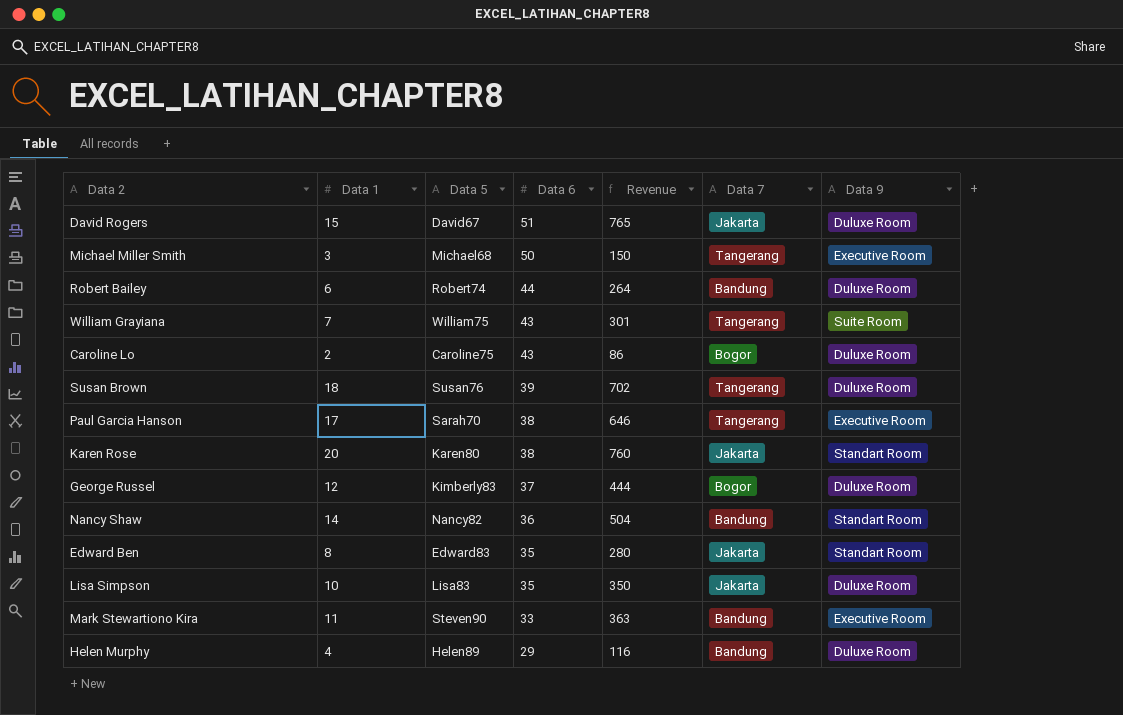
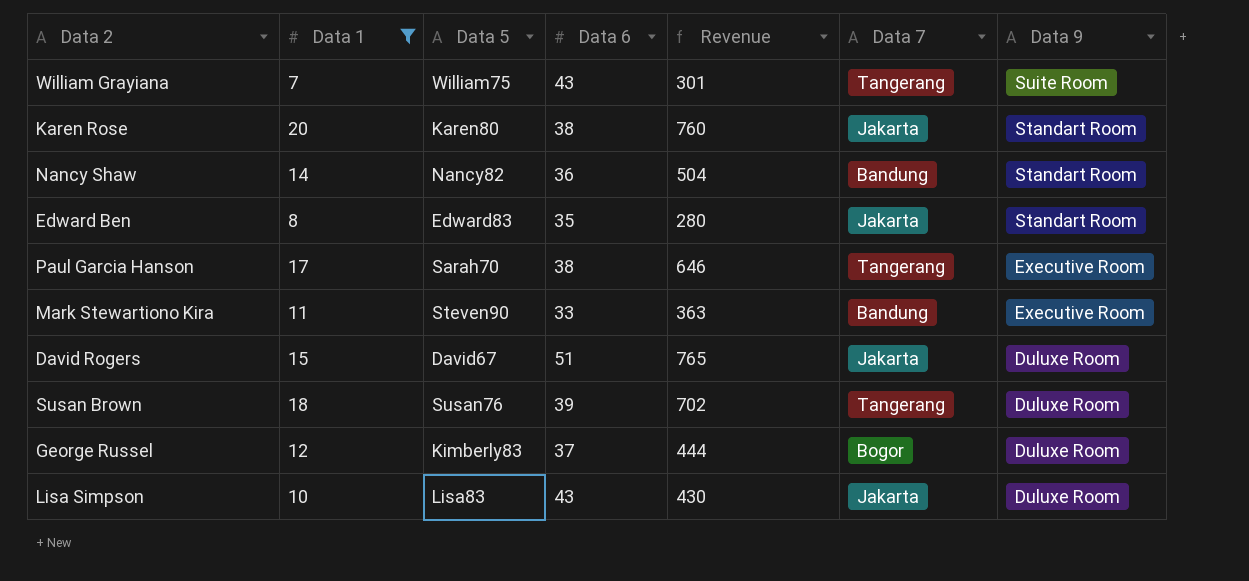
filter: none -> Data 1 >= 7
row order: Data 6 descending -> Data 9 descending
Lisa Simpson | Data 6: 35 -> 43
Lisa Simpson | Revenue: 350 -> 430

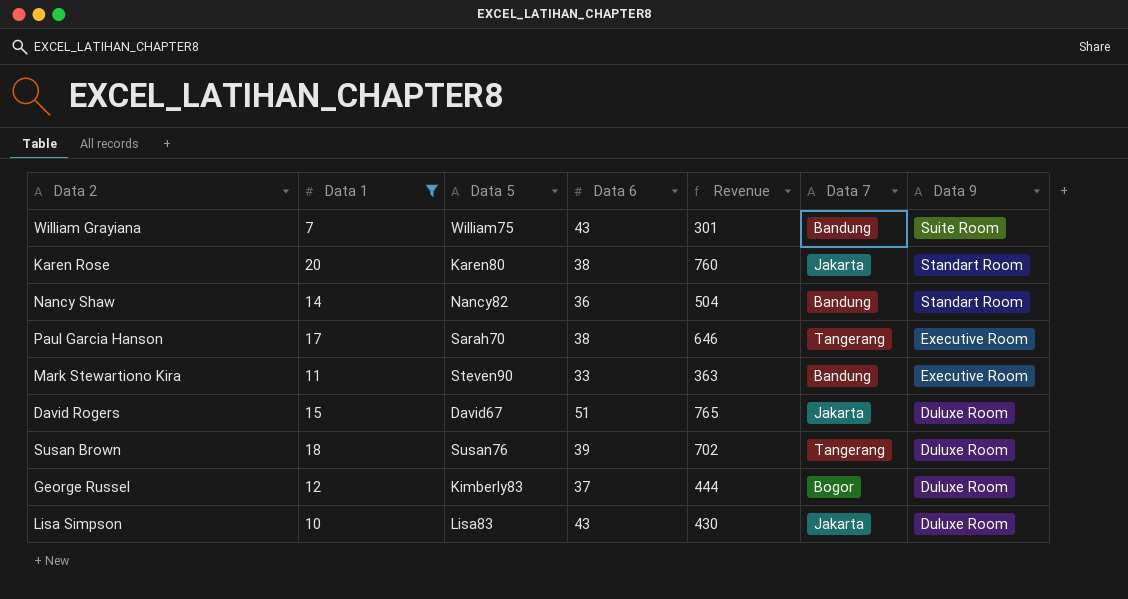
row Edward Ben: 8 | Edward83 | 35 | 280 | Jakarta | Standart Room -> none
William Grayiana | Data 7: Tangerang -> Bandung

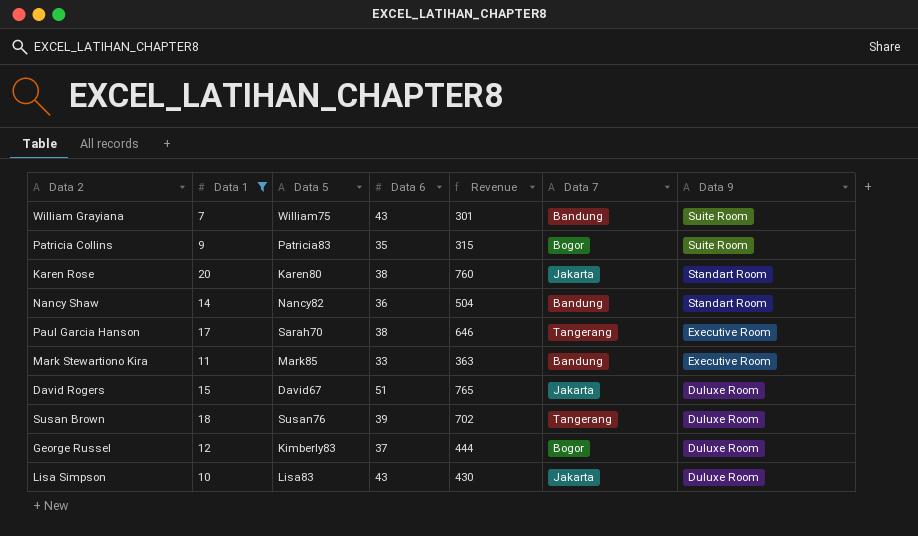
row Patricia Collins: none -> 9 | Patricia83 | 35 | 315 | Bogor | Suite Room
Mark Stewartiono Kira | Data 5: Steven90 -> Mark85

